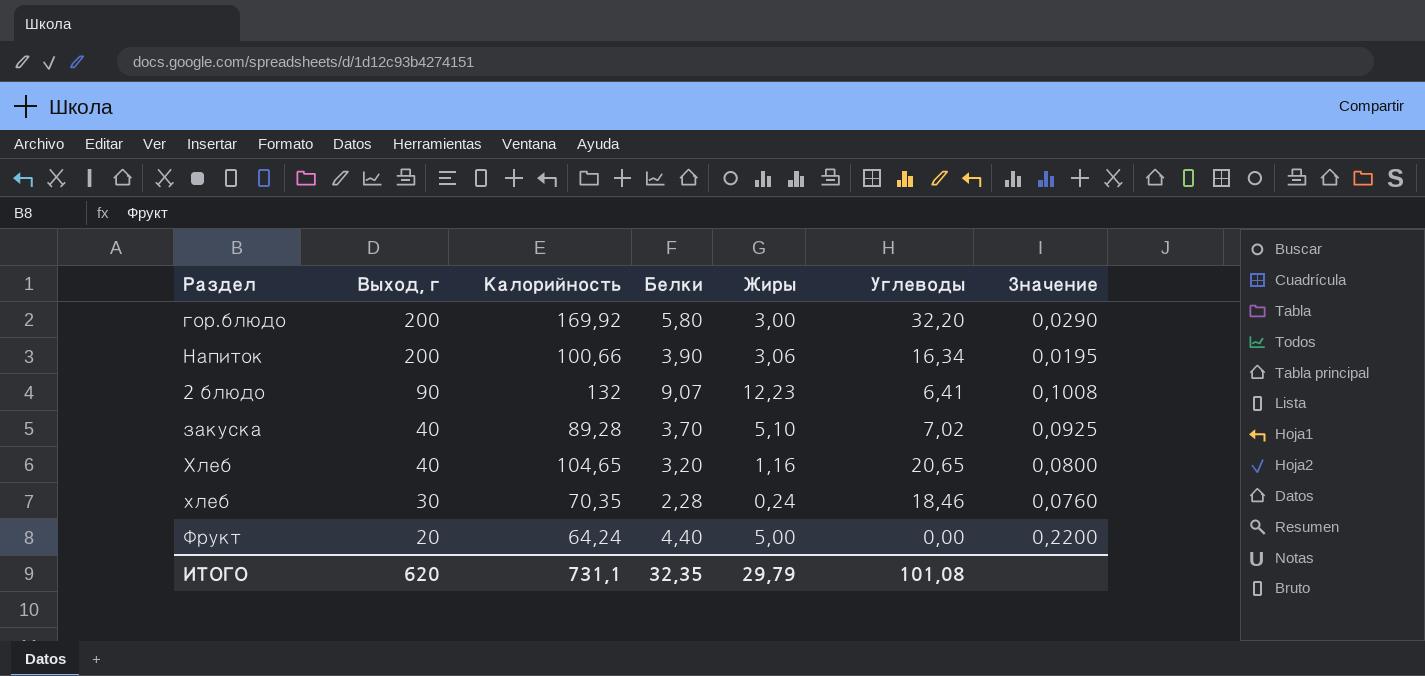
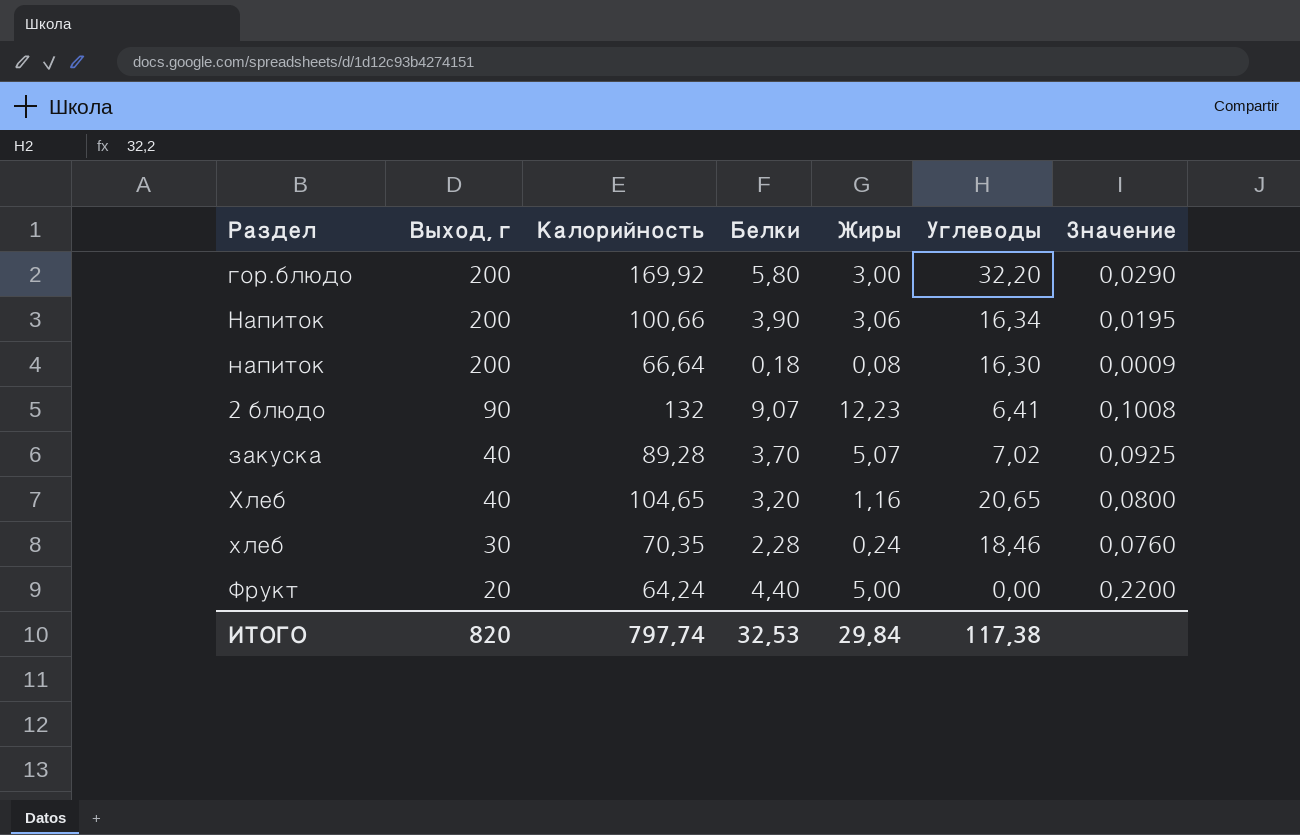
row напиток: none -> 200 | 66,64 | 0,18 | 0,08 | 16,30 | 0,0009
закуска | Жиры: 5,10 -> 5,07
ИТОГО | Выход, г: 620 -> 820
ИТОГО | Калорийность: 731,1 -> 797,74
ИТОГО | Белки: 32,35 -> 32,53
ИТОГО | Жиры: 29,79 -> 29,84
ИТОГО | Углеводы: 101,08 -> 117,38

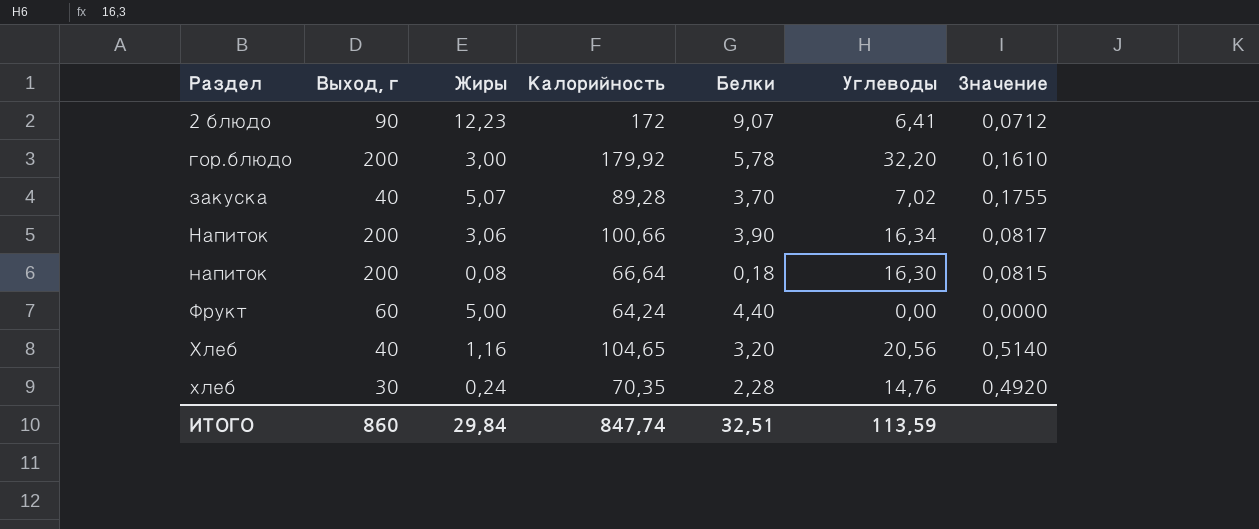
row order: Выход, г descending -> Раздел ascending
column Жиры | position: 5 -> 3
column Значение | formula: [Белки] / [Выход, г] -> [Углеводы] / [Выход, г]
2 блюдо | Калорийность: 132 -> 172
гор.блюдо | Калорийность: 169,92 -> 179,92
гор.блюдо | Белки: 5,80 -> 5,78
Фрукт | Выход, г: 20 -> 60
Хлеб | Углеводы: 20,65 -> 20,56
хлеб | Углеводы: 18,46 -> 14,76
ИТОГО | Выход, г: 820 -> 860
ИТОГО | Калорийность: 797,74 -> 847,74
ИТОГО | Белки: 32,53 -> 32,51
ИТОГО | Углеводы: 117,38 -> 113,59

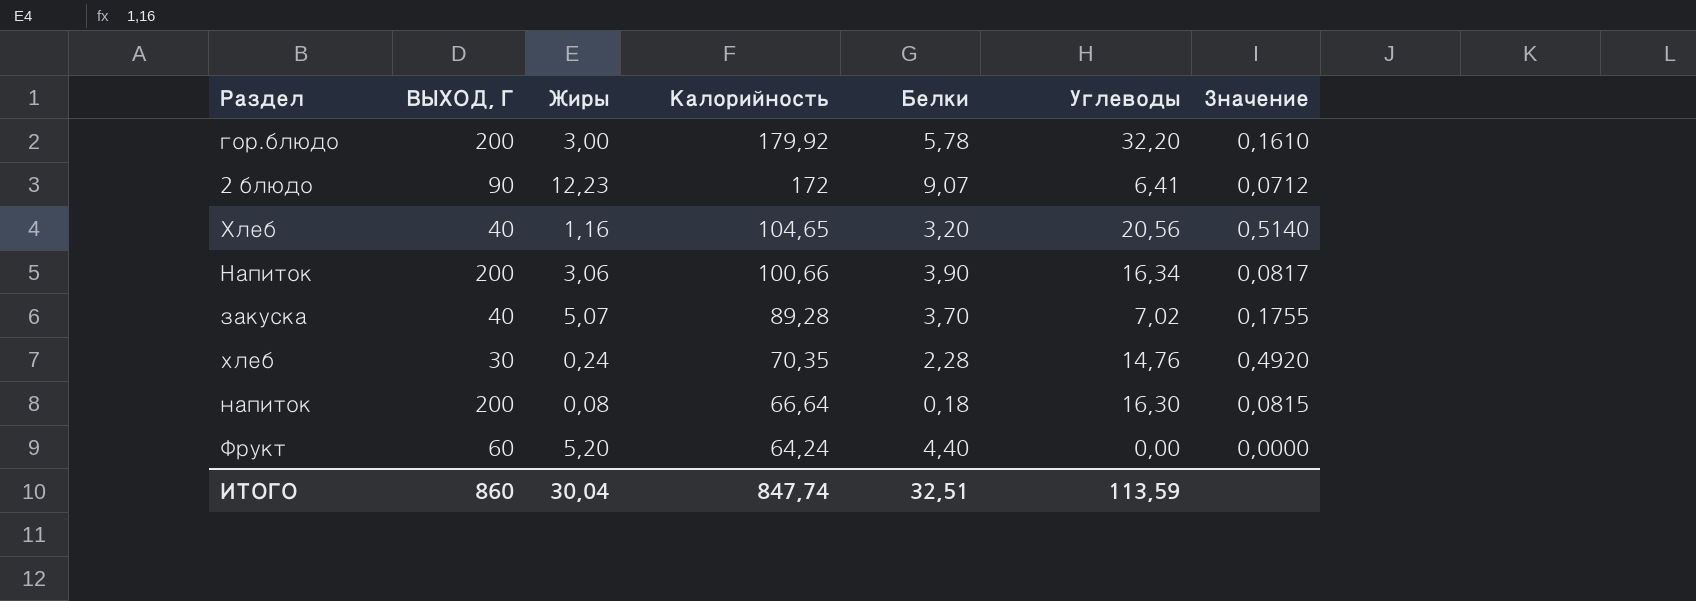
row order: Раздел ascending -> Калорийность descending
column name: Выход, г -> ВЫХОД, Г
Фрукт | Жиры: 5,00 -> 5,20
ИТОГО | Жиры: 29,84 -> 30,04

